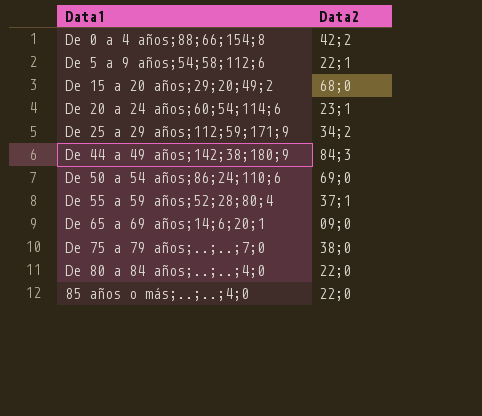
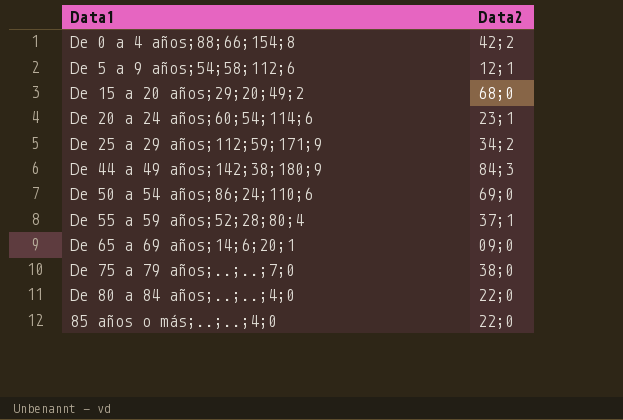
De 5 a 9 años;54;58;112;6 | Data2: 22;1 -> 12;1

